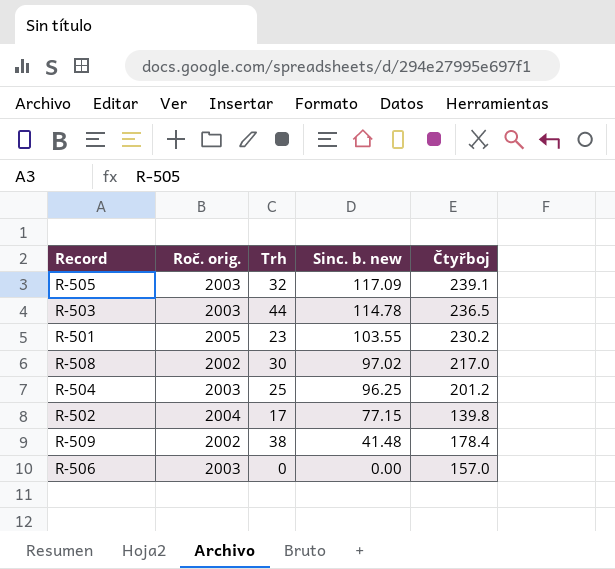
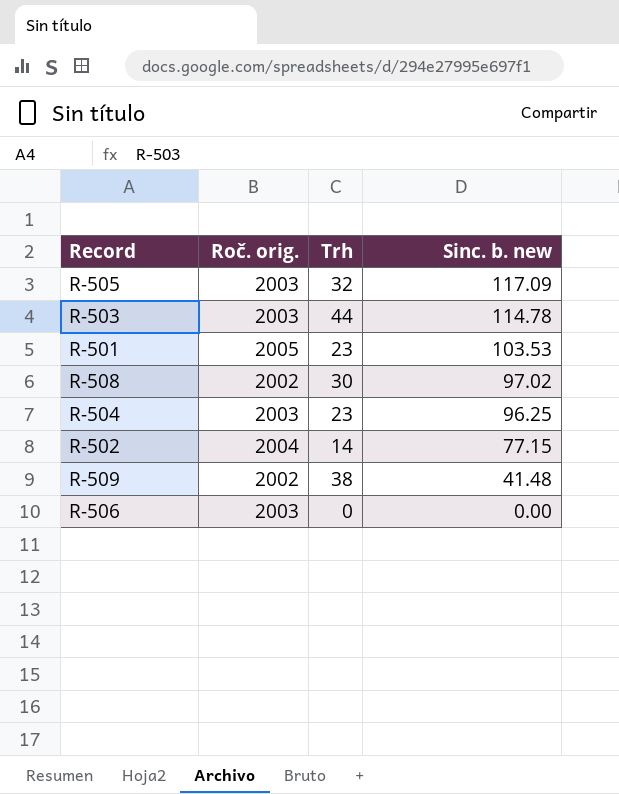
column Čtyřboj | position: 5 -> none
R-501 | Sinc. b. new: 103.55 -> 103.53
R-504 | Trh: 25 -> 23
R-502 | Trh: 17 -> 14

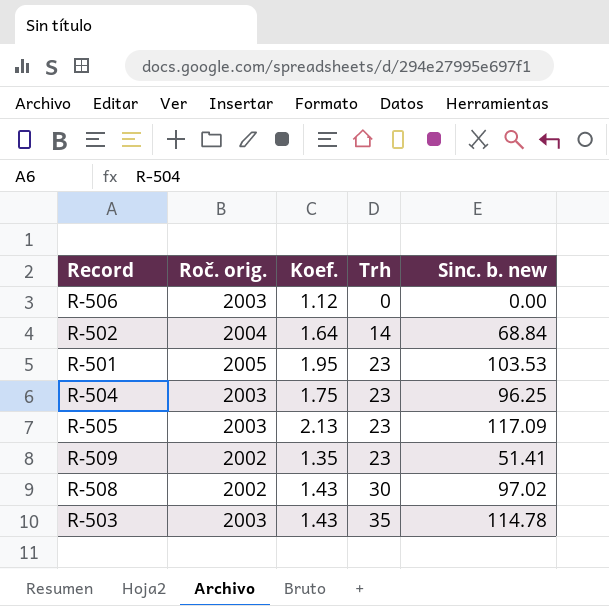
row order: Sinc. b. new descending -> Trh ascending
column Koef. | position: none -> 3
R-502 | Sinc. b. new: 77.15 -> 68.84
R-505 | Trh: 32 -> 23
R-509 | Trh: 38 -> 23
R-509 | Sinc. b. new: 41.48 -> 51.41
R-503 | Trh: 44 -> 35

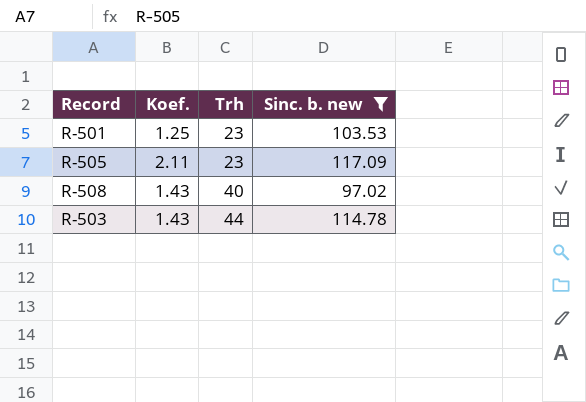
filter: none -> Sinc. b. new >= 97.02
column Roč. orig. | position: 2 -> none
R-501 | Koef.: 1.95 -> 1.25
R-505 | Koef.: 2.13 -> 2.11
R-508 | Trh: 30 -> 40
R-503 | Trh: 35 -> 44

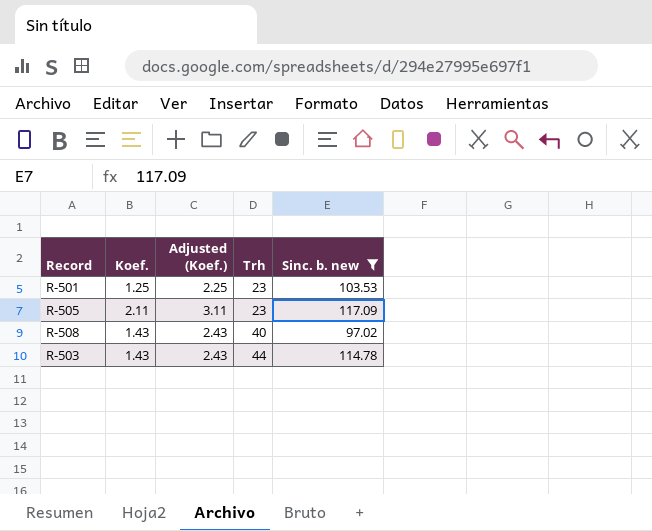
column Adjusted (Koef.) | formula: none -> [Koef.] + 1

